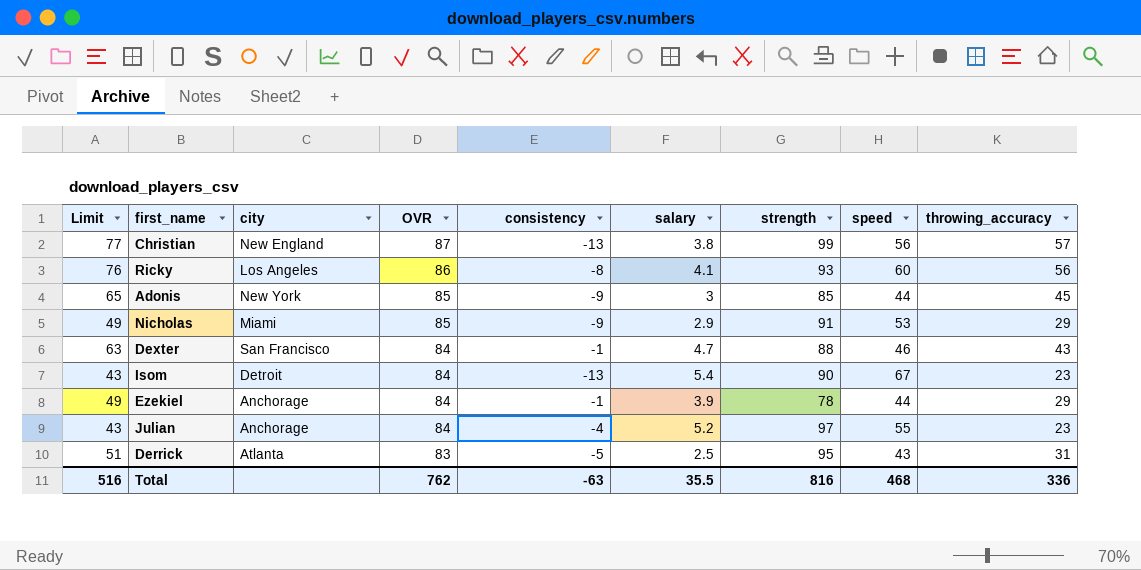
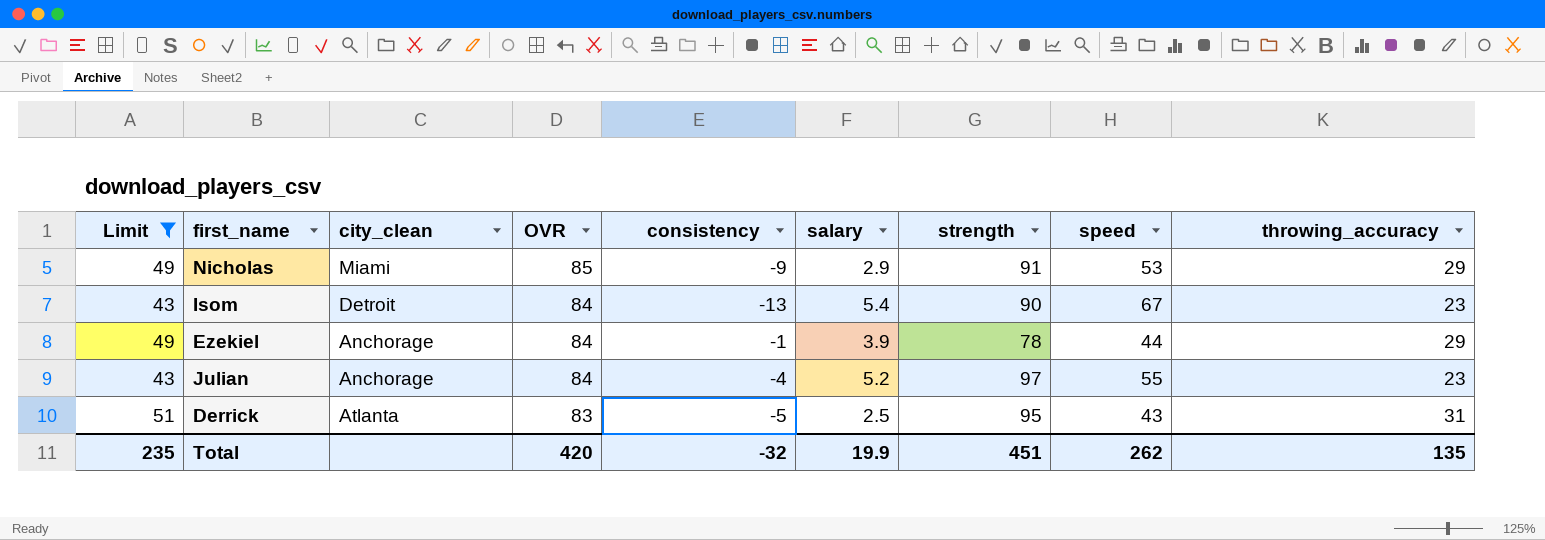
filter: none -> Limit <= 51
column name: city -> city_clean
Total | Limit: 516 -> 235
Total | OVR: 762 -> 420
Total | consistency: -63 -> -32
Total | salary: 35.5 -> 19.9
Total | strength: 816 -> 451
Total | speed: 468 -> 262
Total | throwing_accuracy: 336 -> 135

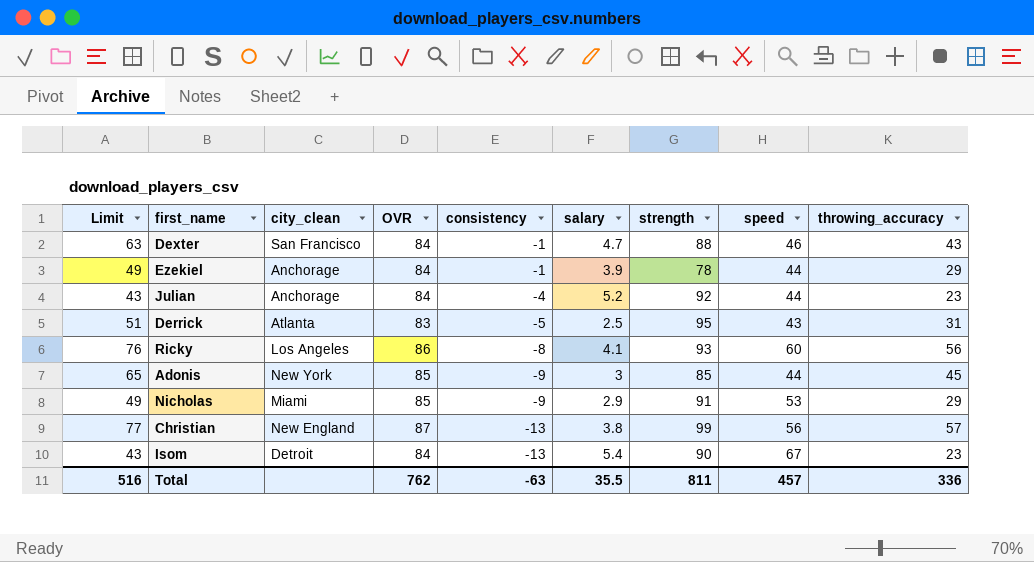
filter: Limit <= 51 -> none
row order: OVR descending -> consistency descending
Julian | strength: 97 -> 92
Julian | speed: 55 -> 44
Total | Limit: 235 -> 516
Total | OVR: 420 -> 762
Total | consistency: -32 -> -63
Total | salary: 19.9 -> 35.5
Total | strength: 451 -> 811
Total | speed: 262 -> 457
Total | throwing_accuracy: 135 -> 336

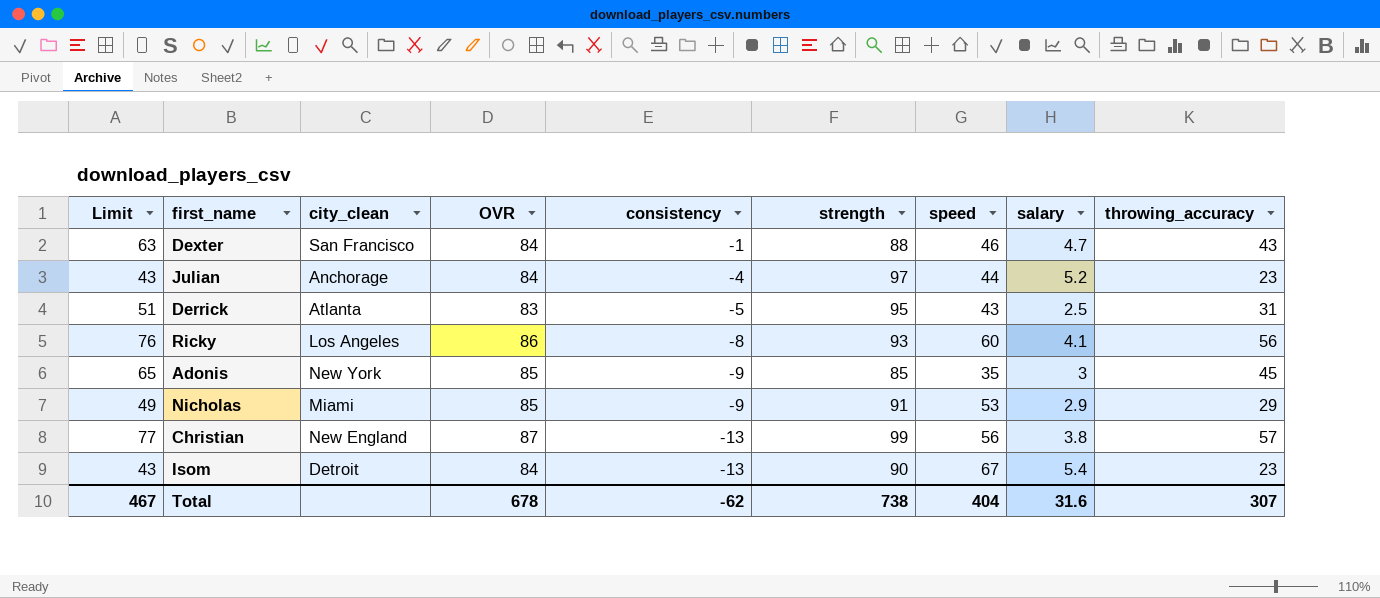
column salary | position: 6 -> 8
row Ezekiel: 49 | Anchorage | 84 | -1 | 3.9 | 78 | 44 | 29 -> none
Julian | strength: 92 -> 97
Adonis | speed: 44 -> 35
Total | Limit: 516 -> 467
Total | OVR: 762 -> 678
Total | consistency: -63 -> -62
Total | strength: 811 -> 738
Total | speed: 457 -> 404
Total | salary: 35.5 -> 31.6
Total | throwing_accuracy: 336 -> 307

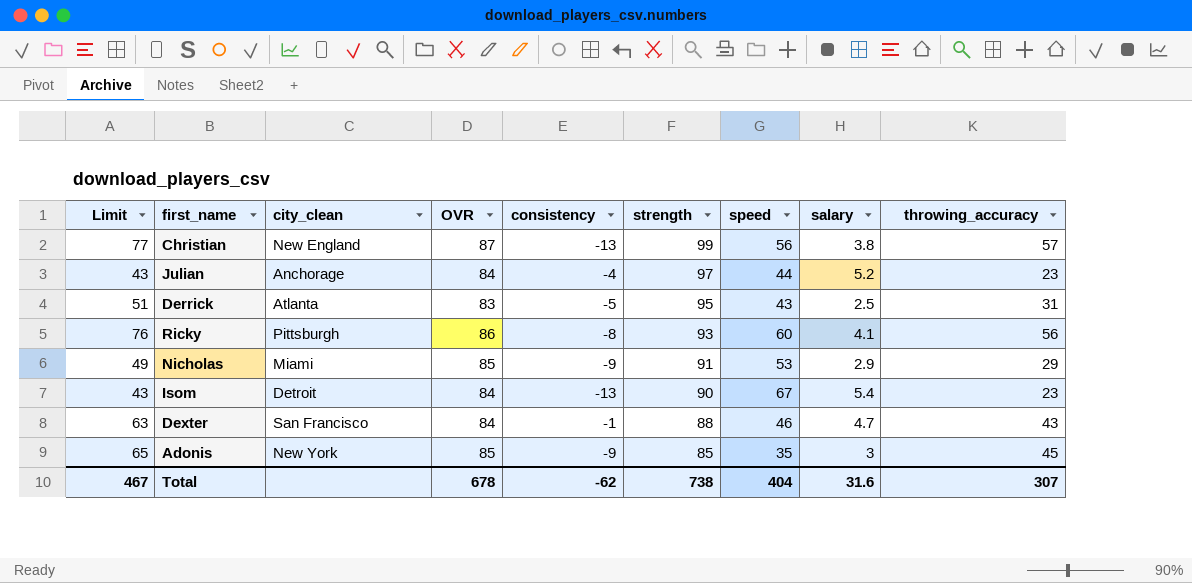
row order: consistency descending -> strength descending
Ricky | city_clean: Los Angeles -> Pittsburgh

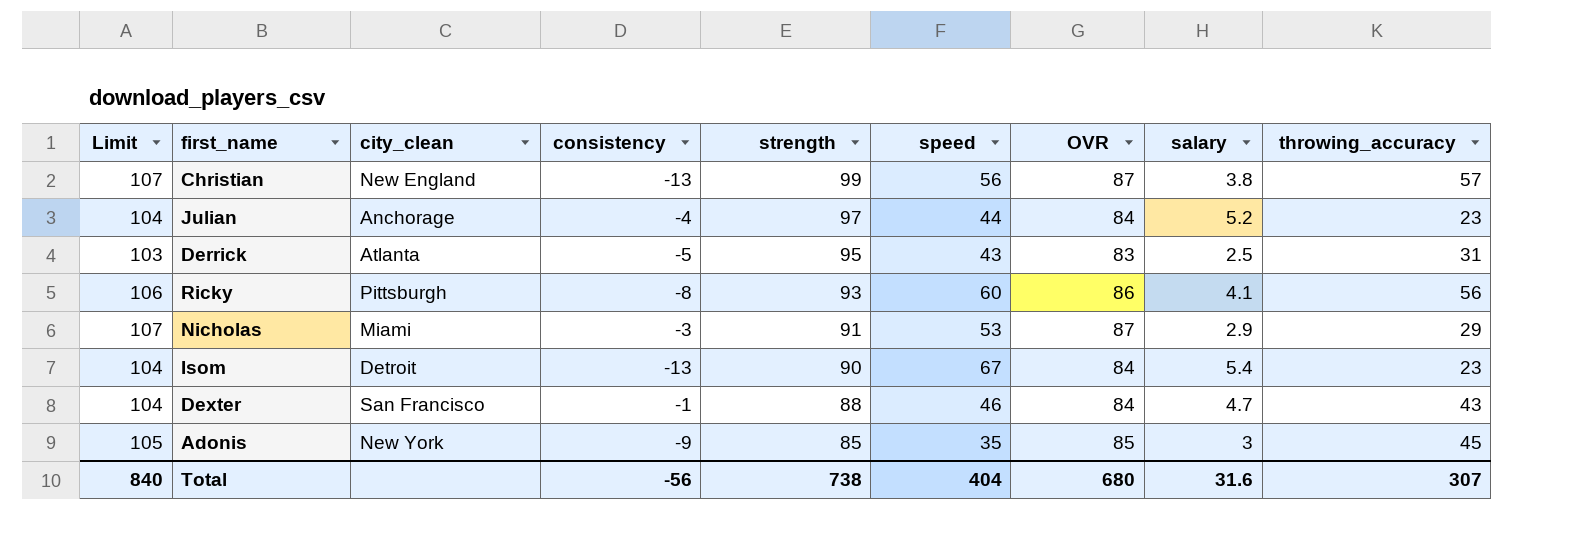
column Limit | formula: [throwing_accuracy] + 20 -> [OVR] + 20
column OVR | position: 4 -> 7
Nicholas | consistency: -9 -> -3
Nicholas | OVR: 85 -> 87
Total | Limit: 467 -> 840
Total | consistency: -62 -> -56
Total | OVR: 678 -> 680

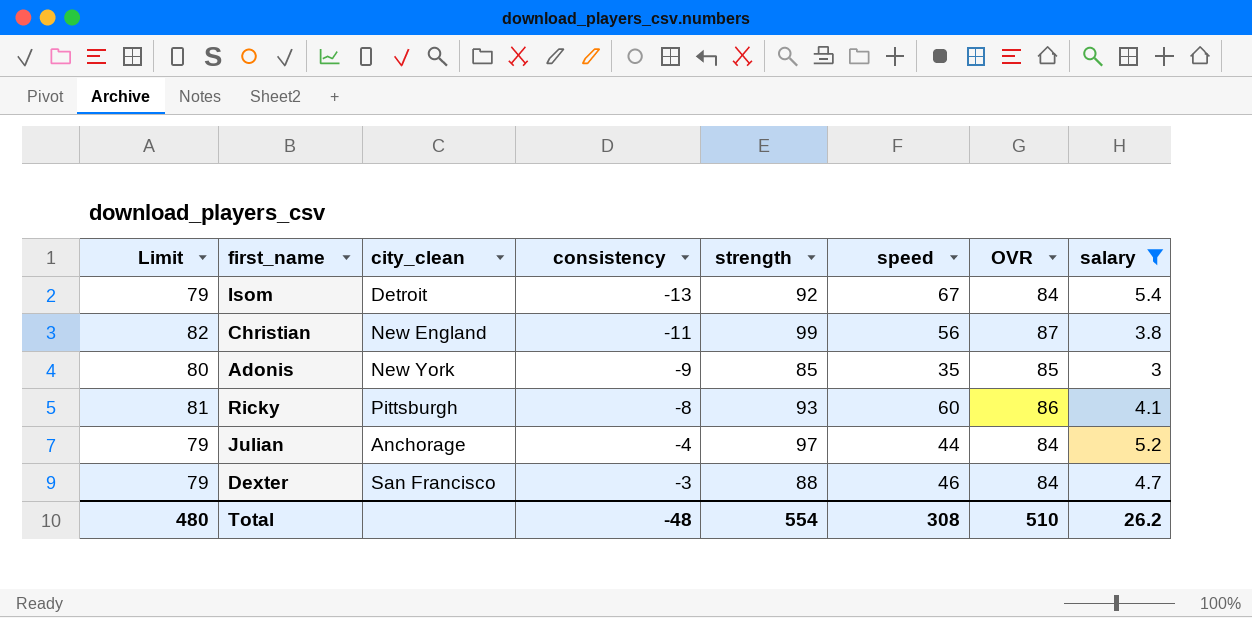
filter: none -> salary >= 3
row order: strength descending -> consistency ascending
column throwing_accuracy | position: 9 -> none
column Limit | formula: [OVR] + 20 -> [OVR] - 5
Isom | strength: 90 -> 92
Christian | consistency: -13 -> -11
Dexter | consistency: -1 -> -3
Total | Limit: 840 -> 480
Total | consistency: -56 -> -48
Total | strength: 738 -> 554
Total | speed: 404 -> 308
Total | OVR: 680 -> 510
Total | salary: 31.6 -> 26.2

